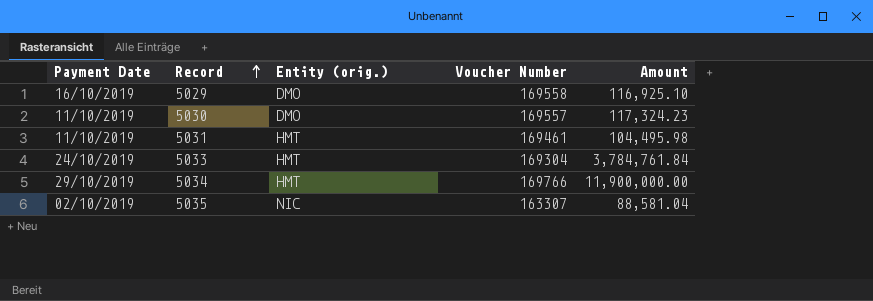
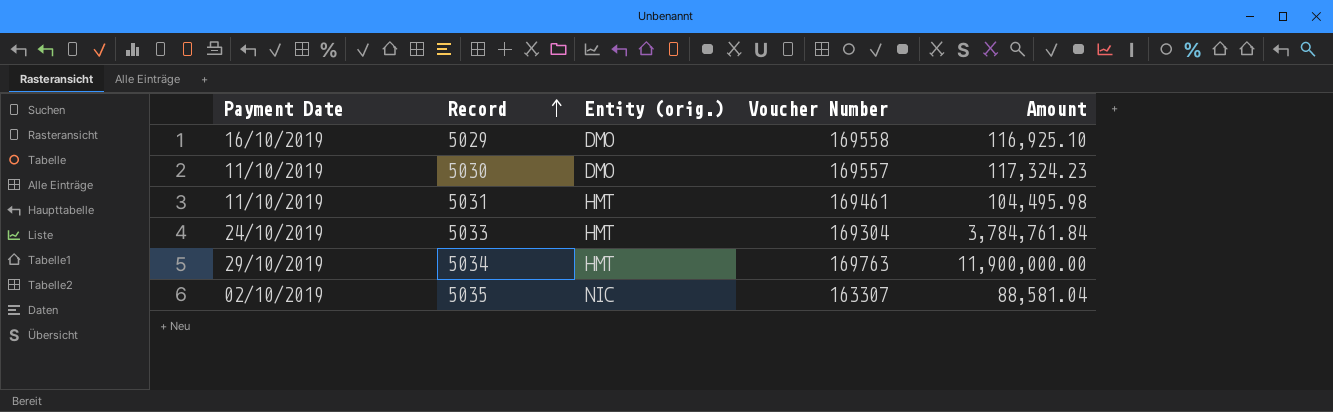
5034 | Voucher Number: 169766 -> 169763

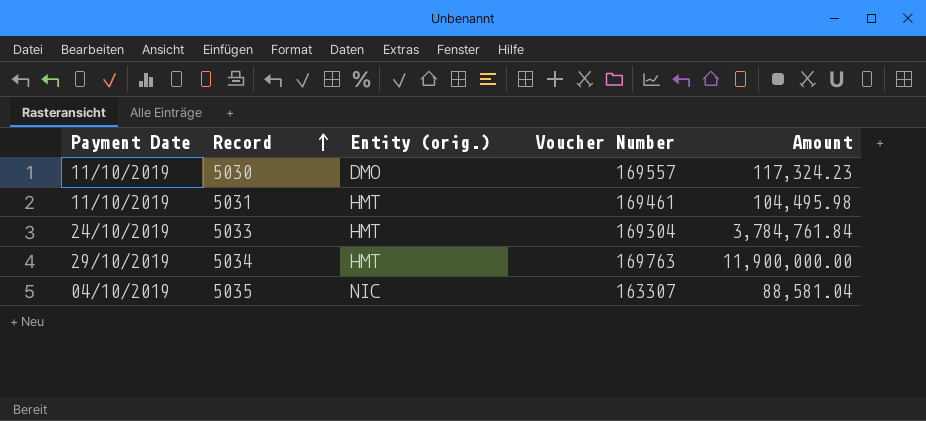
row 5029: 16/10/2019 | DMO | 169558 | 116,925.10 -> none
5035 | Payment Date: 02/10/2019 -> 04/10/2019

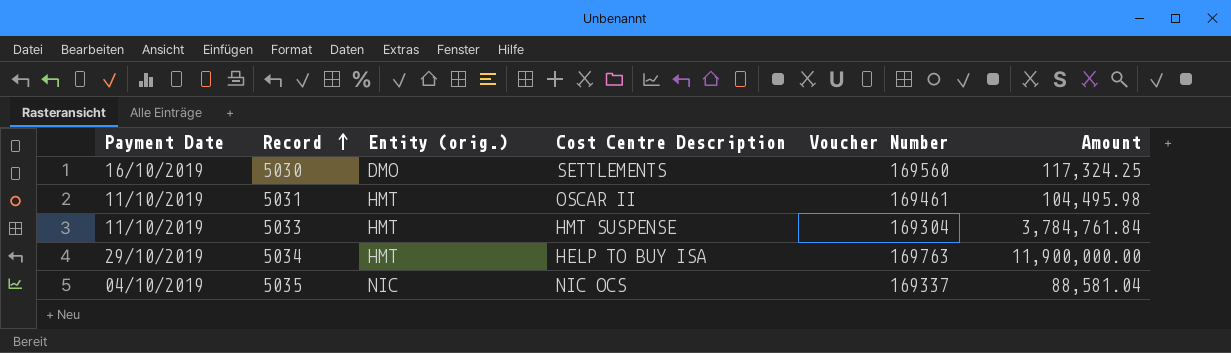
column Cost Centre Description | position: none -> 4
5030 | Payment Date: 11/10/2019 -> 16/10/2019
5030 | Voucher Number: 169557 -> 169560
5030 | Amount: 117,324.23 -> 117,324.25
5033 | Payment Date: 24/10/2019 -> 11/10/2019
5035 | Voucher Number: 163307 -> 169337

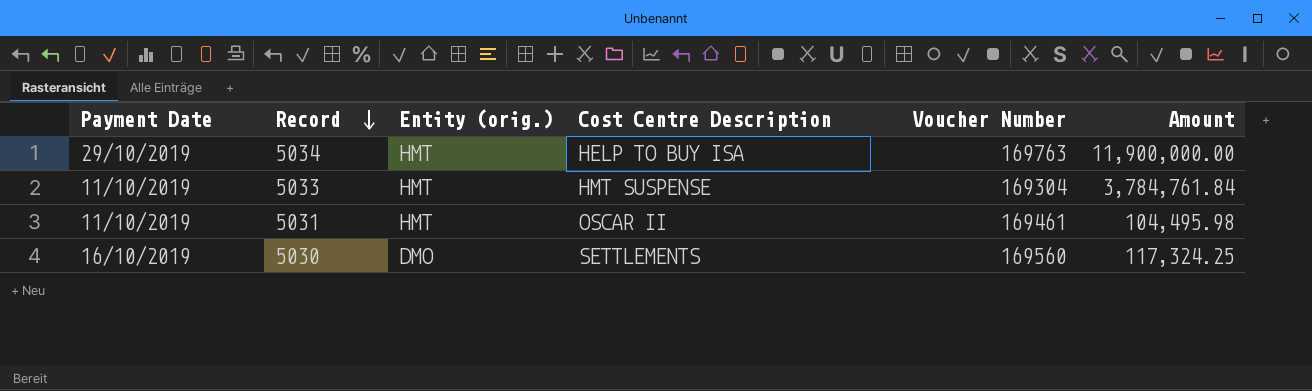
row order: Record ascending -> Record descending
row 5035: 04/10/2019 | NIC | NIC OCS | 169337 | 88,581.04 -> none

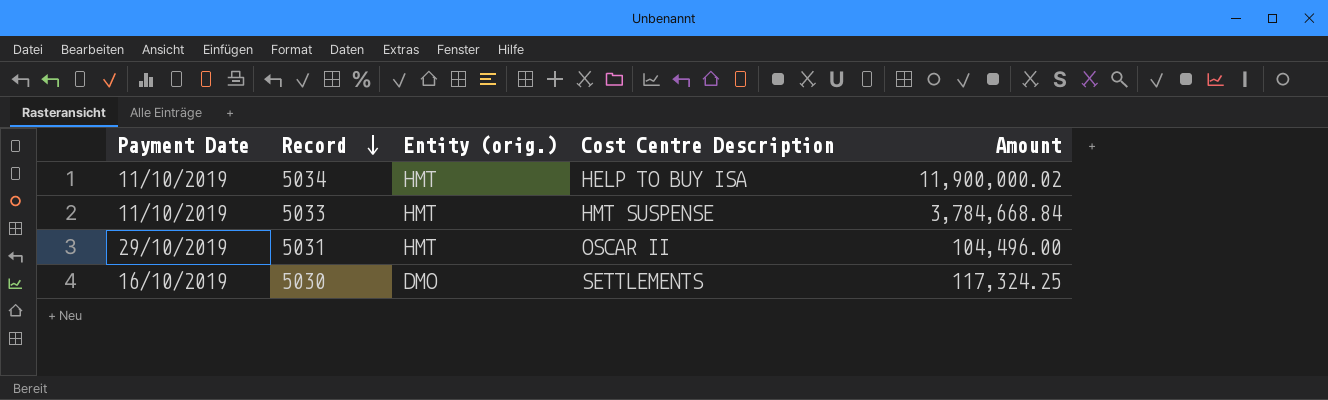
column Voucher Number | position: 5 -> none
5034 | Payment Date: 29/10/2019 -> 11/10/2019
5034 | Amount: 11,900,000.00 -> 11,900,000.02
5033 | Amount: 3,784,761.84 -> 3,784,668.84
5031 | Payment Date: 11/10/2019 -> 29/10/2019
5031 | Amount: 104,495.98 -> 104,496.00

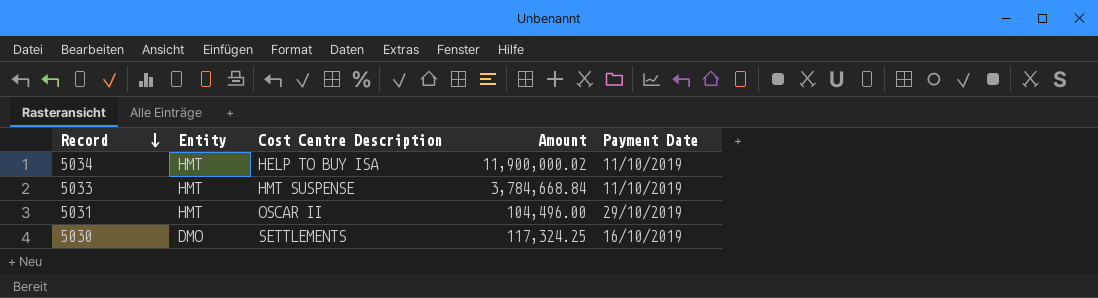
column name: Entity (orig.) -> Entity
column Payment Date | position: 1 -> 5

